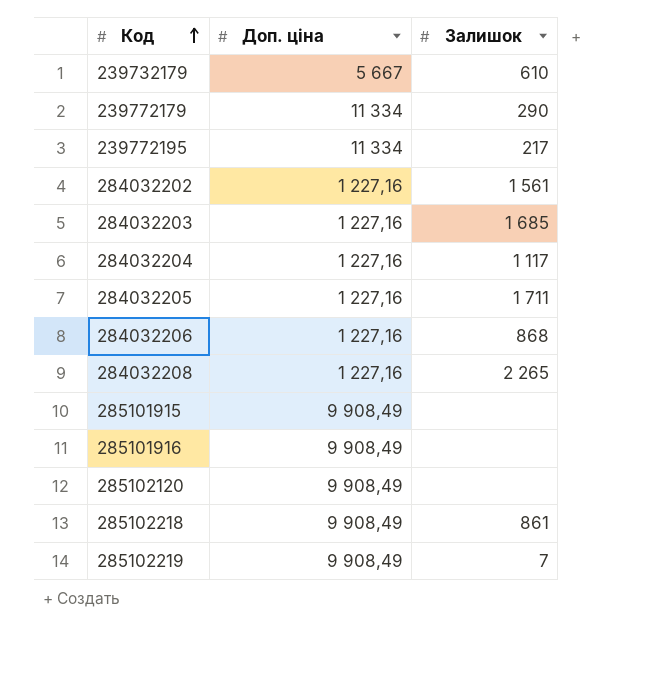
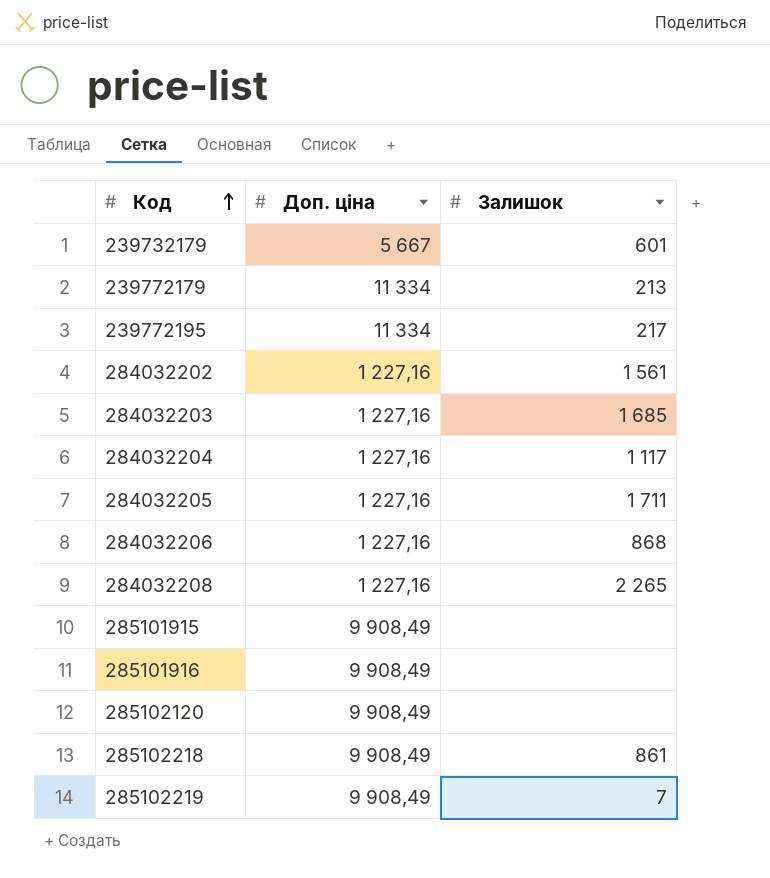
239732179 | Залишок: 610 -> 601
239772179 | Залишок: 290 -> 213

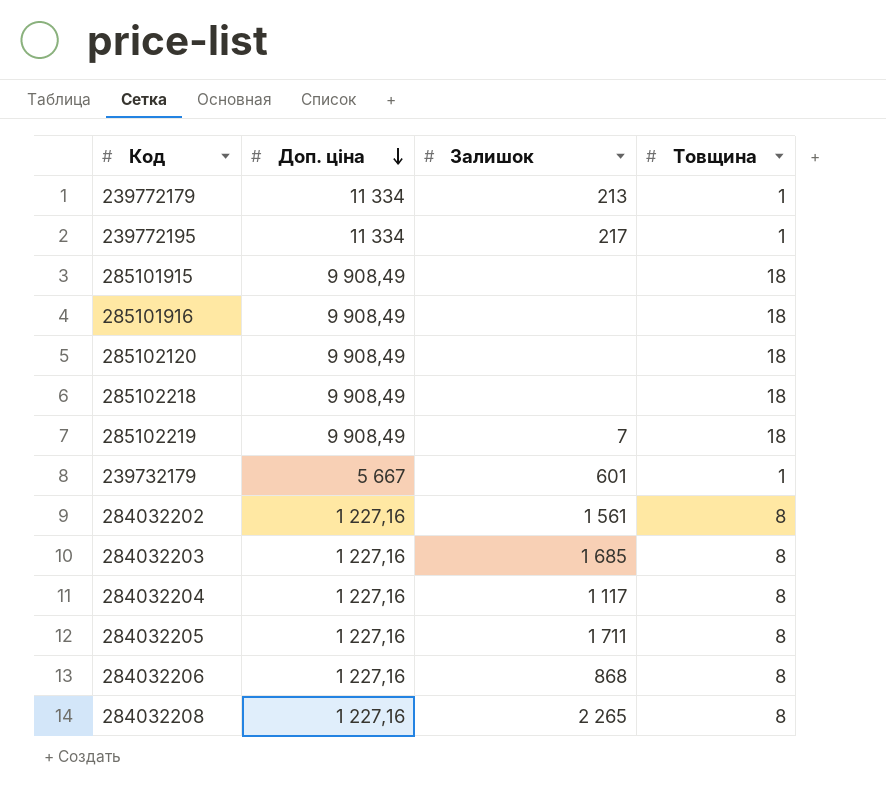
row order: Код ascending -> Доп. ціна descending
column Товщина | position: none -> 4
285102218 | Залишок: 861 -> none

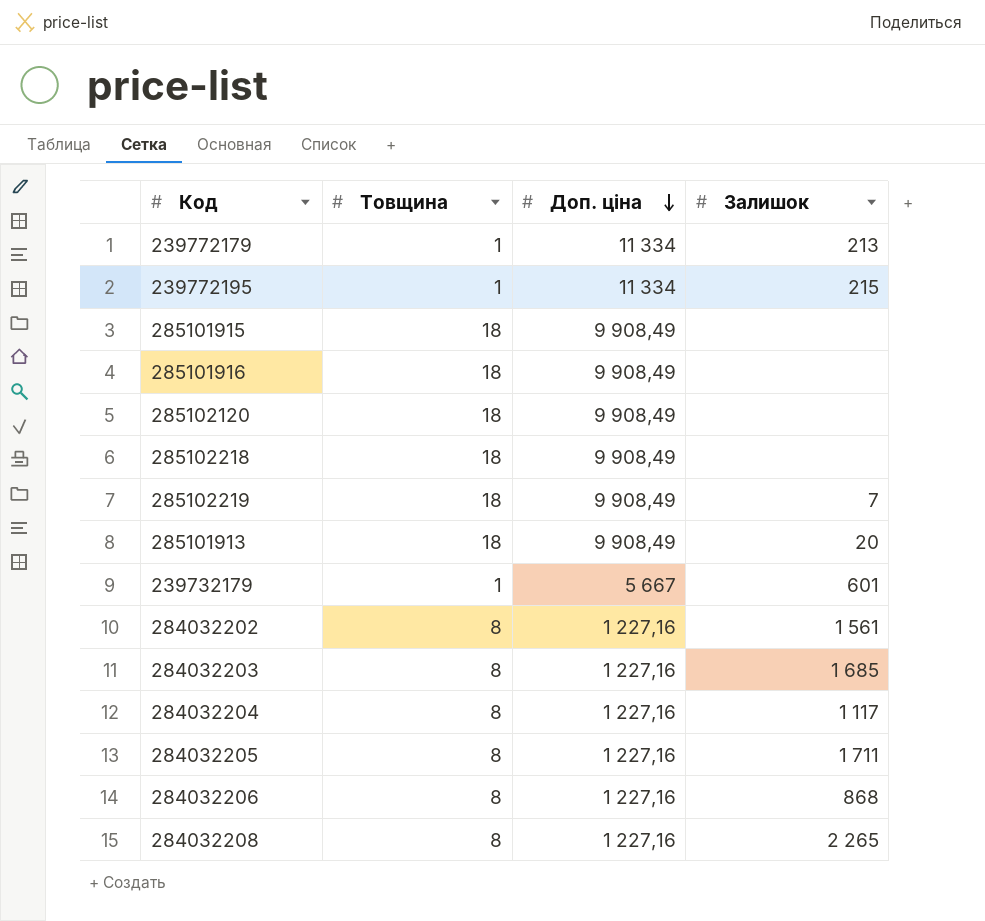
column Товщина | position: 4 -> 2
239772195 | Залишок: 217 -> 215
row 285101913: none -> 18 | 9 908,49 | 20

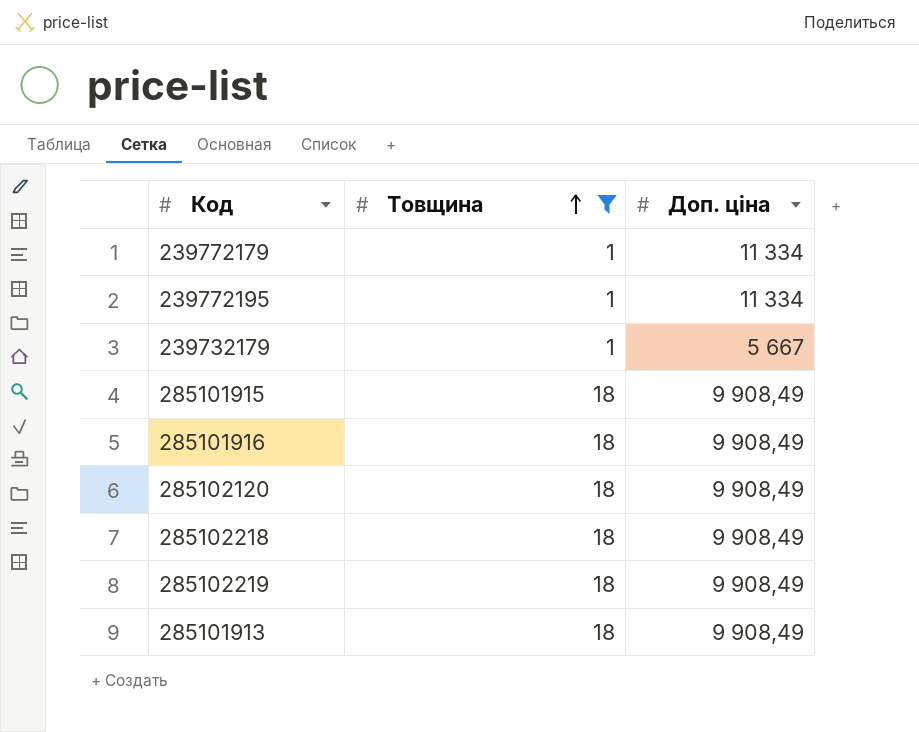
filter: none -> Товщина != 8
row order: Доп. ціна descending -> Товщина ascending
column Залишок | position: 4 -> none

